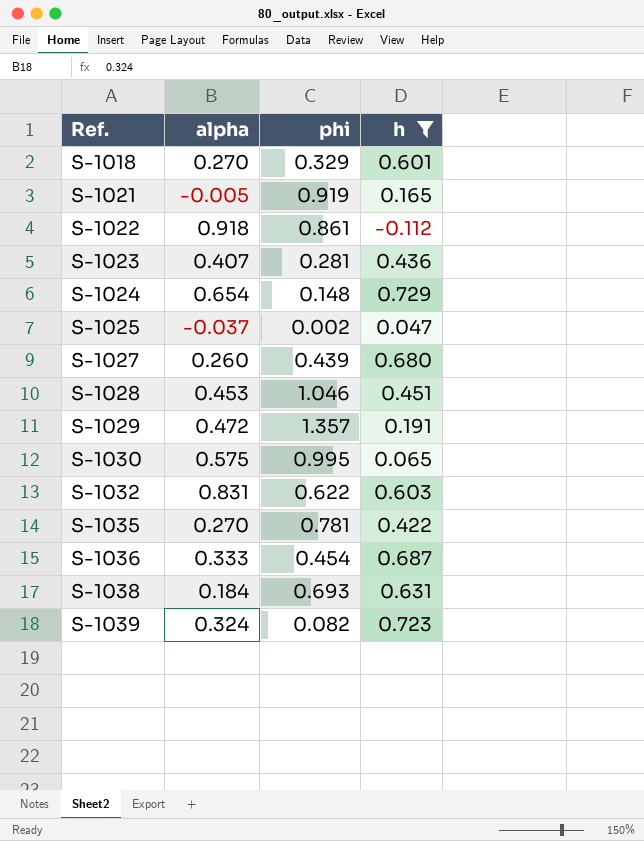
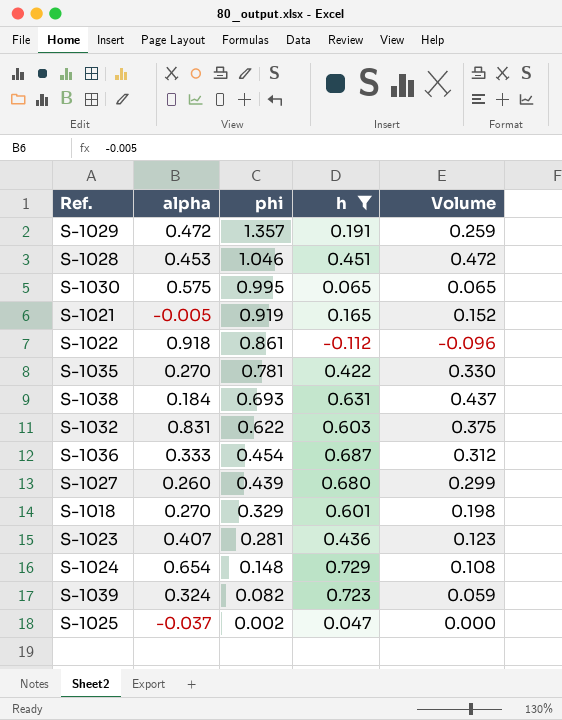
row order: Ref. ascending -> phi descending
column Volume | formula: none -> [phi] * [h]

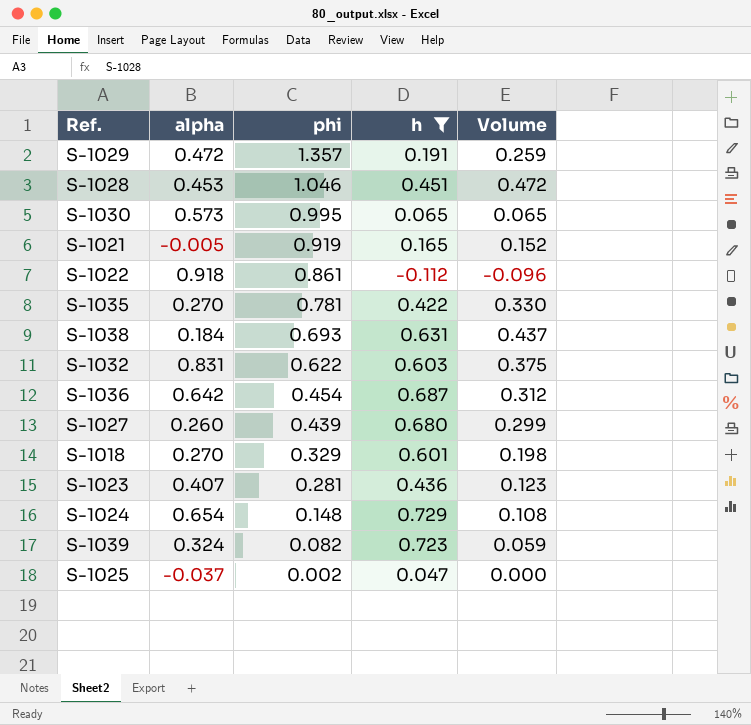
S-1030 | alpha: 0.575 -> 0.573
S-1036 | alpha: 0.333 -> 0.642

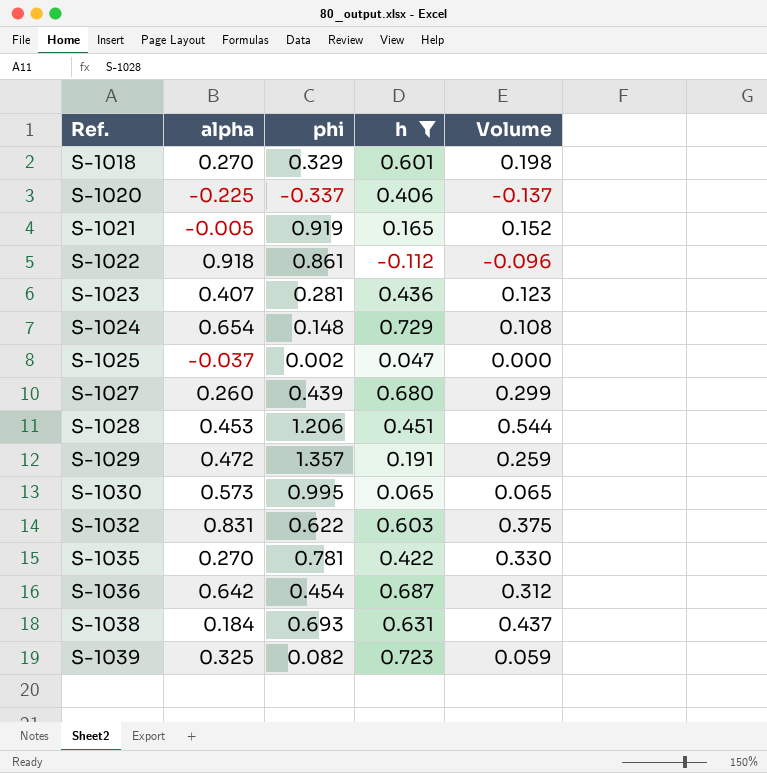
row order: phi descending -> Ref. ascending
row S-1020: none -> -0.225 | -0.337 | 0.406 | -0.137
S-1028 | phi: 1.046 -> 1.206
S-1028 | Volume: 0.472 -> 0.544
S-1039 | alpha: 0.324 -> 0.325

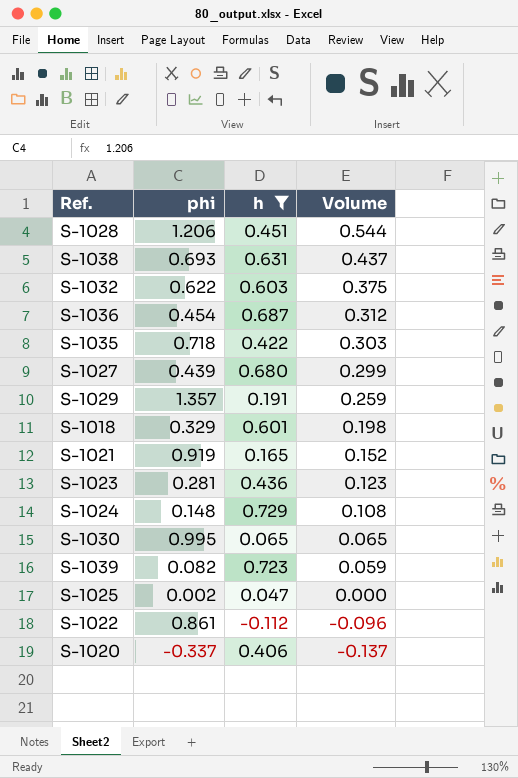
row order: Ref. ascending -> Volume descending
column alpha | position: 2 -> none
S-1035 | phi: 0.781 -> 0.718
S-1035 | Volume: 0.330 -> 0.303

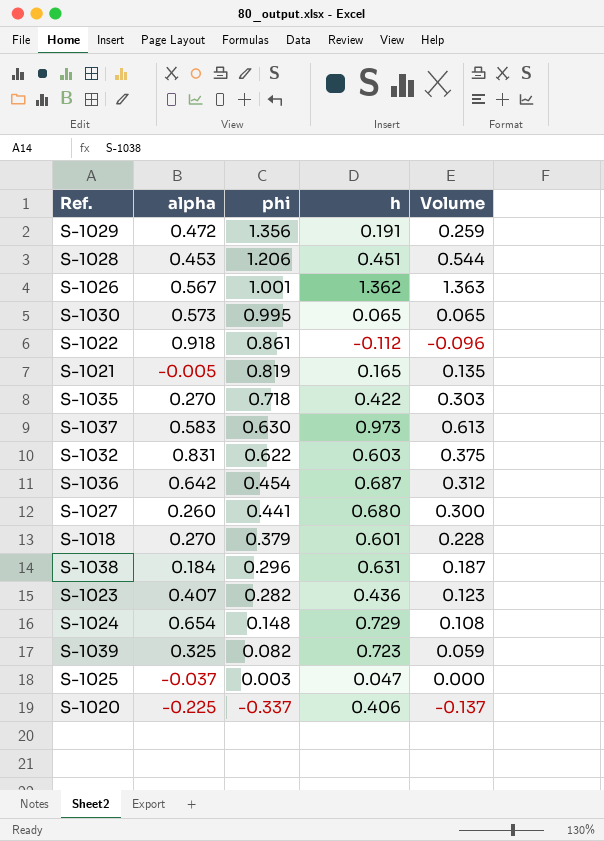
filter: h <= 0.729 -> none
row order: Volume descending -> phi descending
column alpha | position: none -> 2
S-1029 | phi: 1.357 -> 1.356
S-1021 | phi: 0.919 -> 0.819
S-1021 | Volume: 0.152 -> 0.135
S-1027 | phi: 0.439 -> 0.441
S-1027 | Volume: 0.299 -> 0.300
S-1018 | phi: 0.329 -> 0.379
S-1018 | Volume: 0.198 -> 0.228
S-1038 | phi: 0.693 -> 0.296
S-1038 | Volume: 0.437 -> 0.187
S-1023 | phi: 0.281 -> 0.282
S-1025 | phi: 0.002 -> 0.003

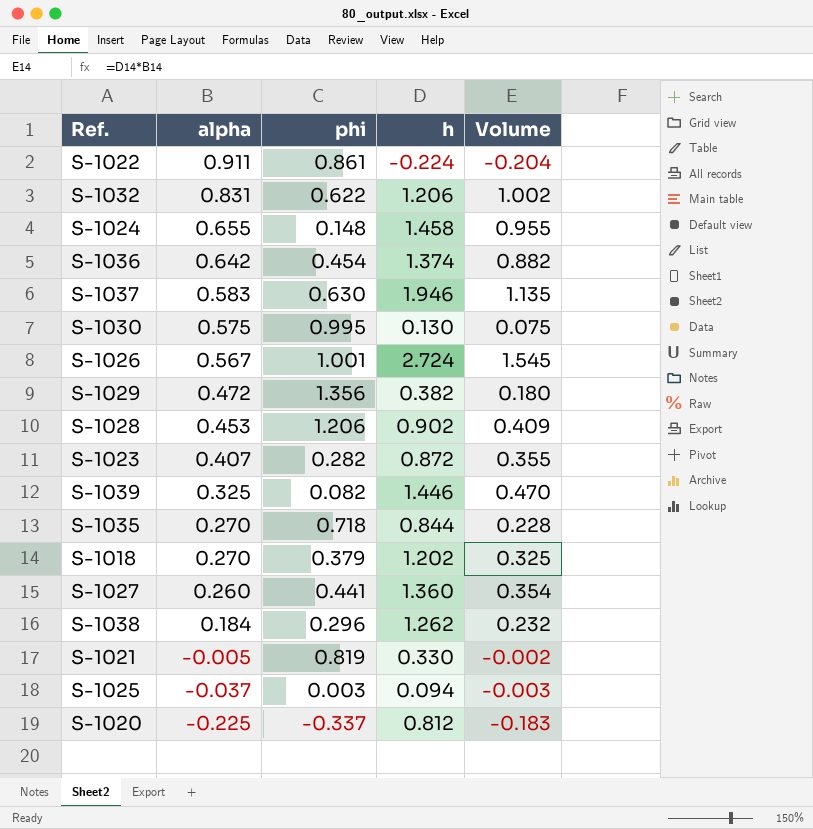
row order: phi descending -> alpha descending
column Volume | formula: [phi] * [h] -> [alpha] * [h]
S-1022 | alpha: 0.918 -> 0.911
S-1022 | h: -0.112 -> -0.224
S-1032 | h: 0.603 -> 1.206
S-1024 | alpha: 0.654 -> 0.655
S-1024 | h: 0.729 -> 1.458
S-1036 | h: 0.687 -> 1.374
S-1037 | h: 0.973 -> 1.946
S-1030 | alpha: 0.573 -> 0.575
S-1030 | h: 0.065 -> 0.130
S-1026 | h: 1.362 -> 2.724
S-1029 | h: 0.191 -> 0.382
S-1028 | h: 0.451 -> 0.902
S-1023 | h: 0.436 -> 0.872
S-1039 | h: 0.723 -> 1.446
S-1035 | h: 0.422 -> 0.844
S-1018 | h: 0.601 -> 1.202
S-1027 | h: 0.680 -> 1.360
S-1038 | h: 0.631 -> 1.262
S-1021 | h: 0.165 -> 0.330
S-1025 | h: 0.047 -> 0.094
S-1020 | h: 0.406 -> 0.812

